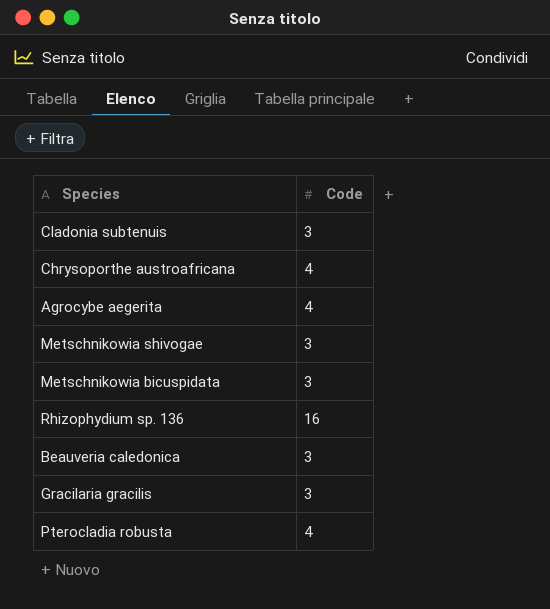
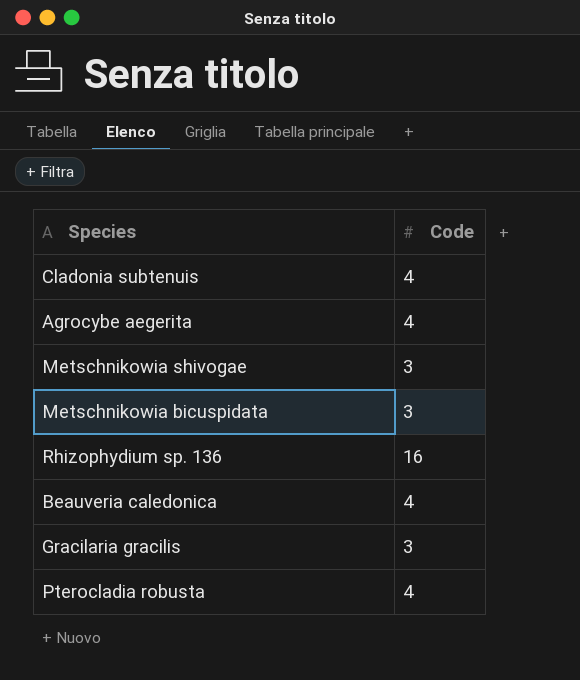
row Chrysoporthe austroafricana: 4 -> none
Cladonia subtenuis | Code: 3 -> 4
Beauveria caledonica | Code: 3 -> 4

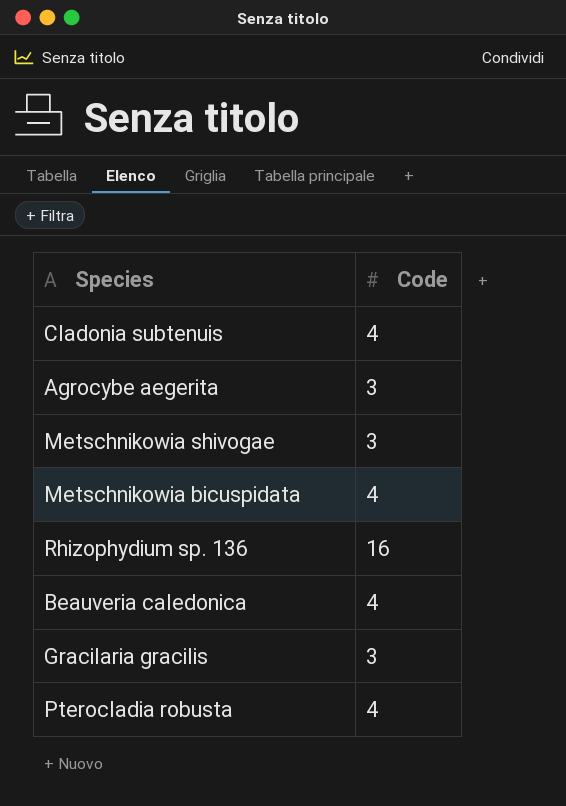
Agrocybe aegerita | Code: 4 -> 3
Metschnikowia bicuspidata | Code: 3 -> 4

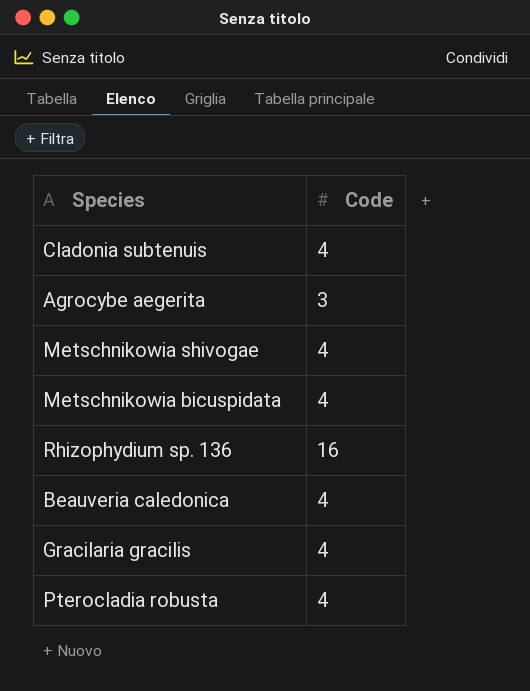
Metschnikowia shivogae | Code: 3 -> 4
Gracilaria gracilis | Code: 3 -> 4

